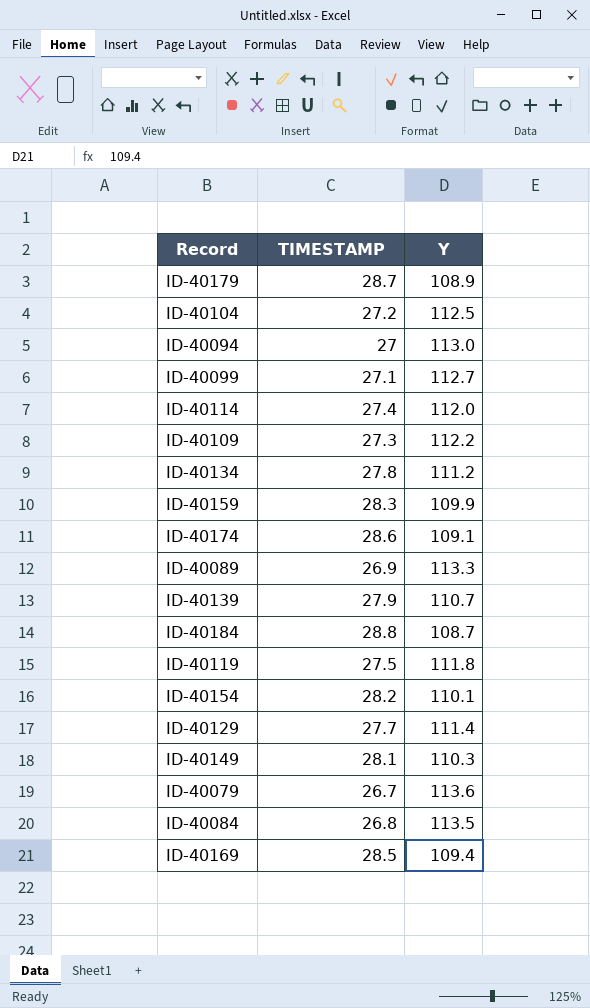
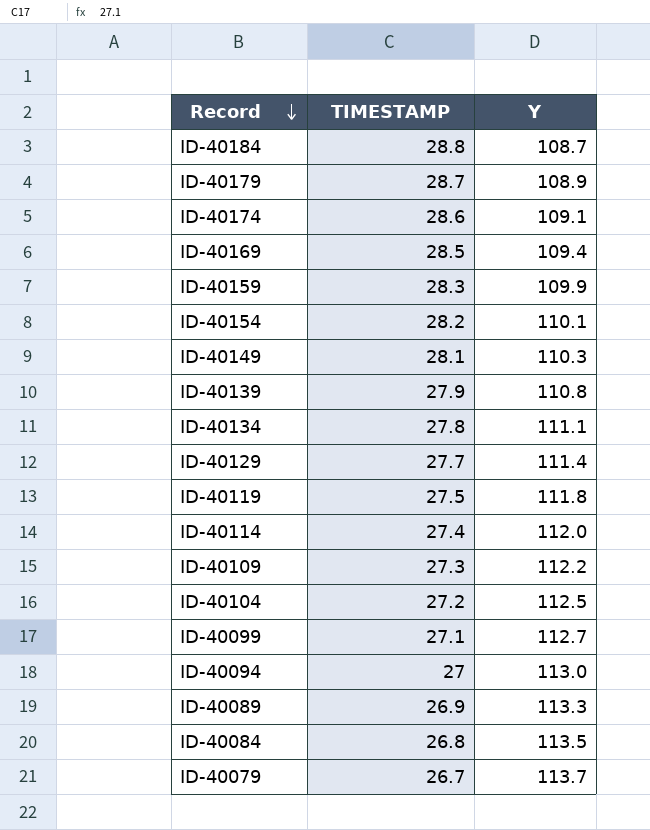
row order: none -> Record descending
ID-40139 | Y: 110.7 -> 110.8
ID-40134 | Y: 111.2 -> 111.1
ID-40079 | Y: 113.6 -> 113.7

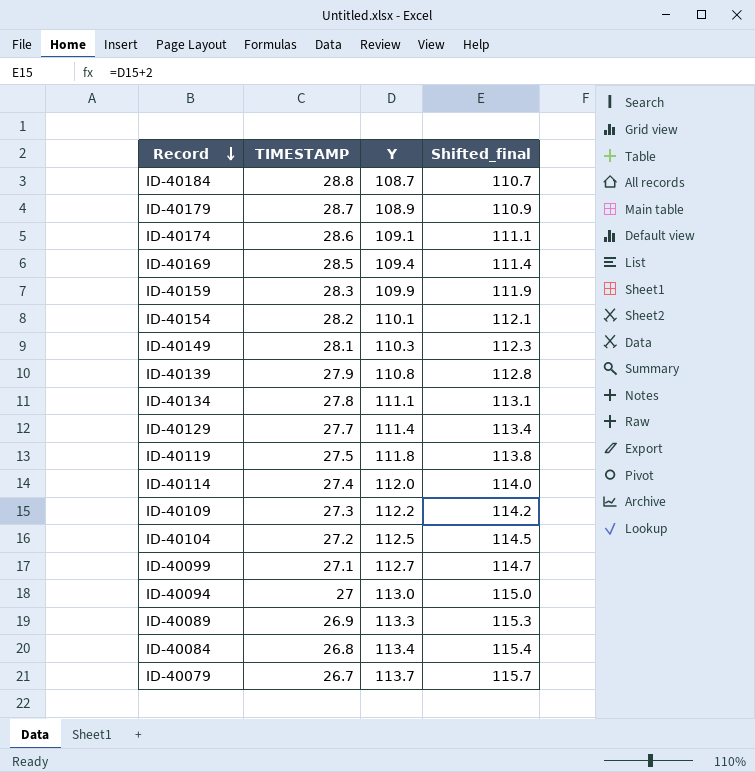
column Shifted_final | formula: none -> [Y] + 2
ID-40084 | Y: 113.5 -> 113.4

